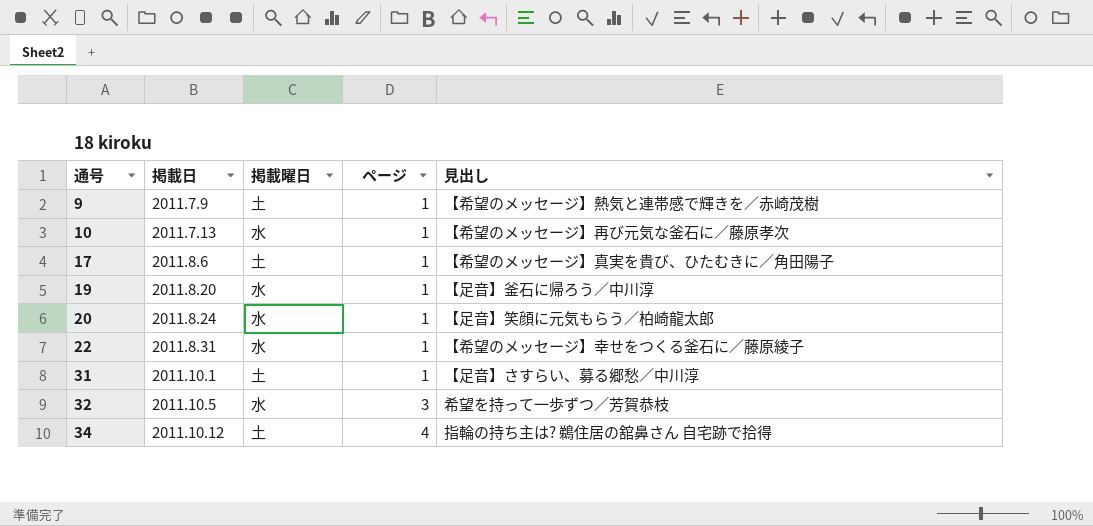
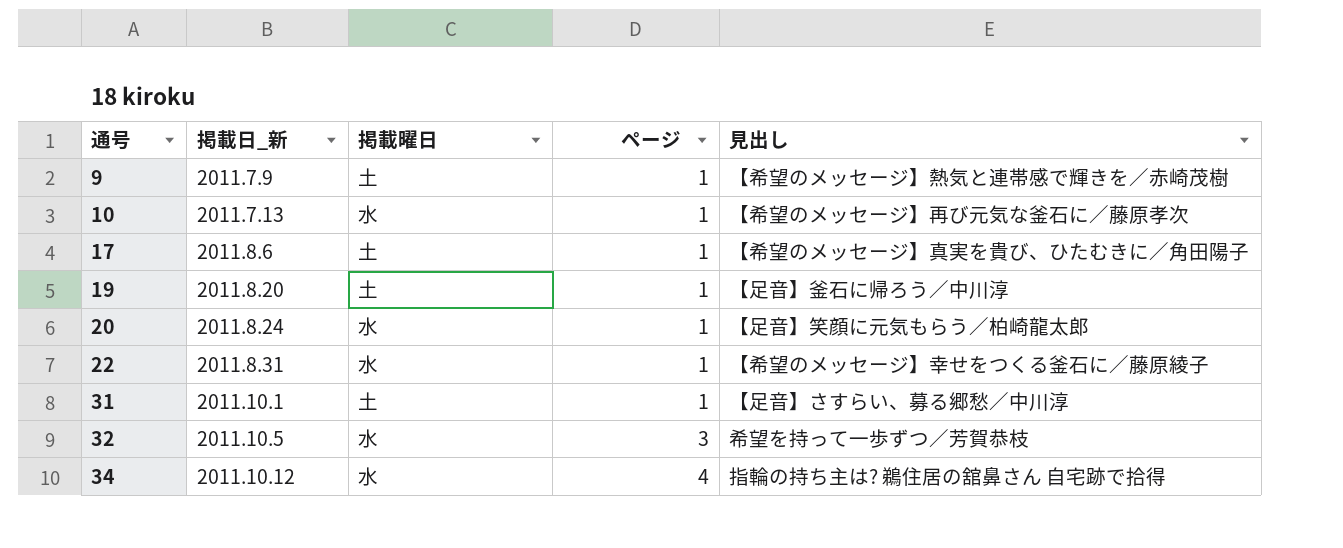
column name: 掲載日 -> 掲載日_新
19 | 掲載曜日: 水 -> 土
34 | 掲載曜日: 土 -> 水

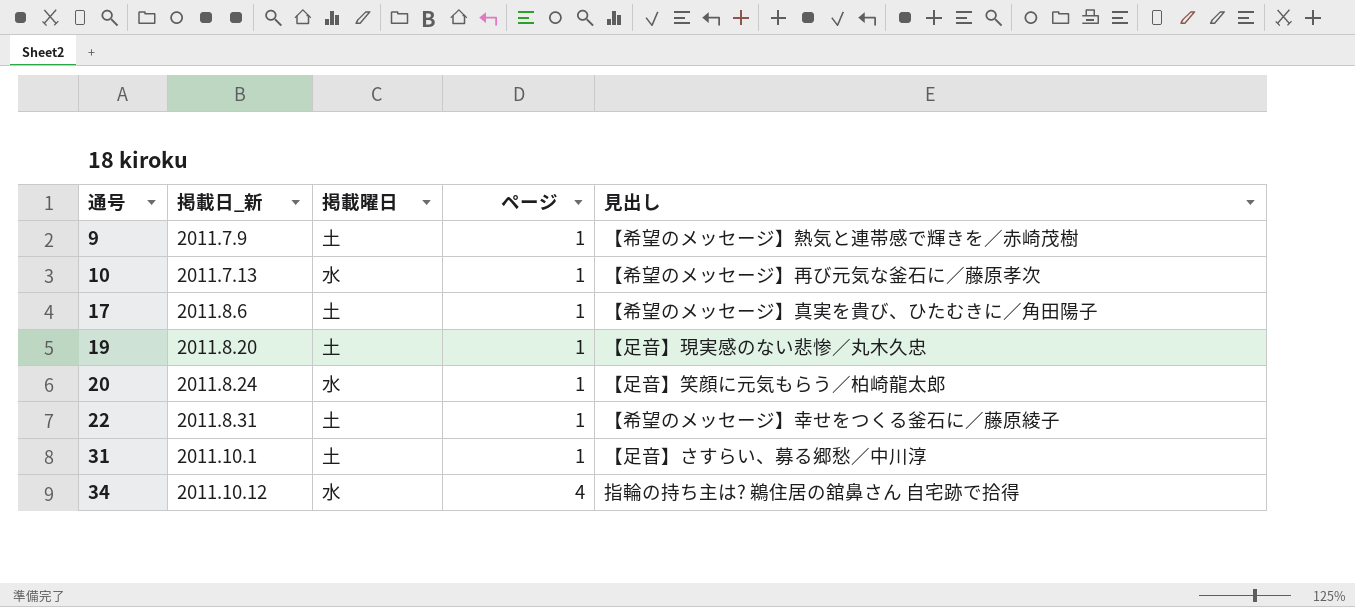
row 32: 2011.10.5 | 水 | 3 | 希望を持って一歩ずつ／芳賀恭枝 -> none
19 | 見出し: 【足音】釜石に帰ろう／中川淳 -> 【足音】現実感のない悲惨／丸木久忠
22 | 掲載曜日: 水 -> 土

